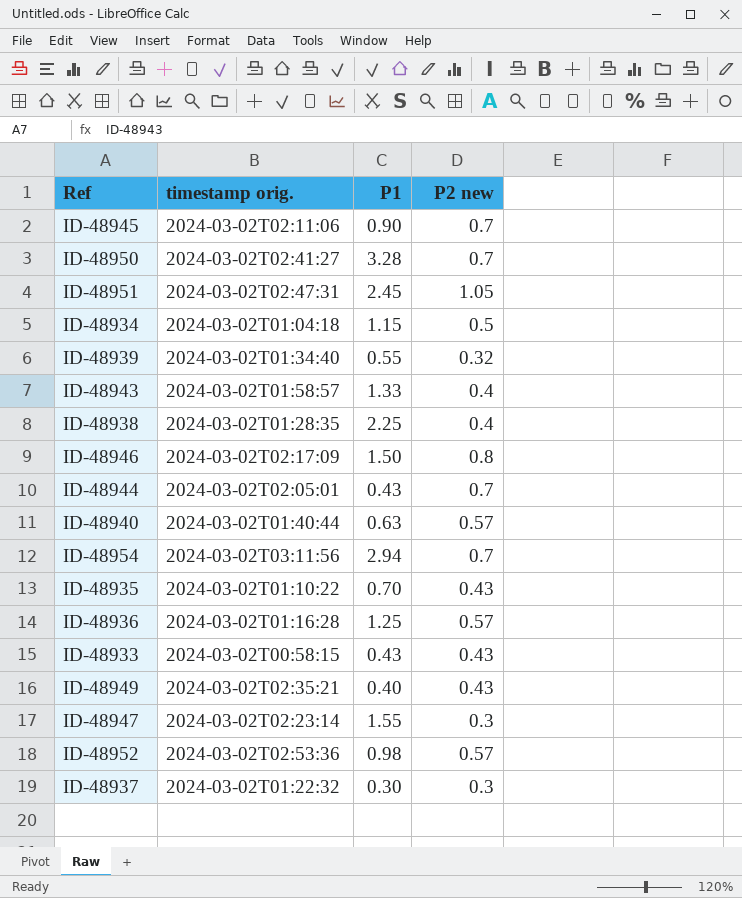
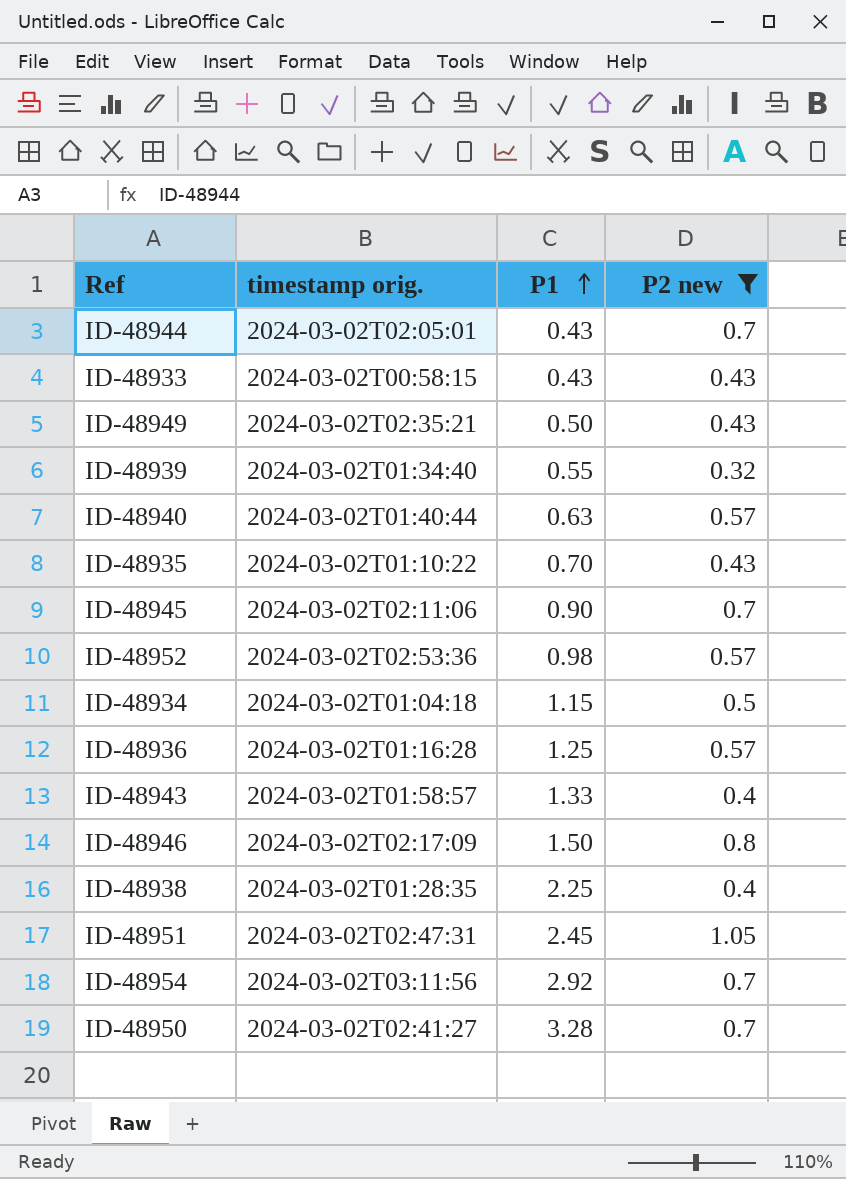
filter: none -> P2 new != 0.3
row order: none -> P1 ascending
ID-48949 | P1: 0.40 -> 0.50
ID-48954 | P1: 2.94 -> 2.92

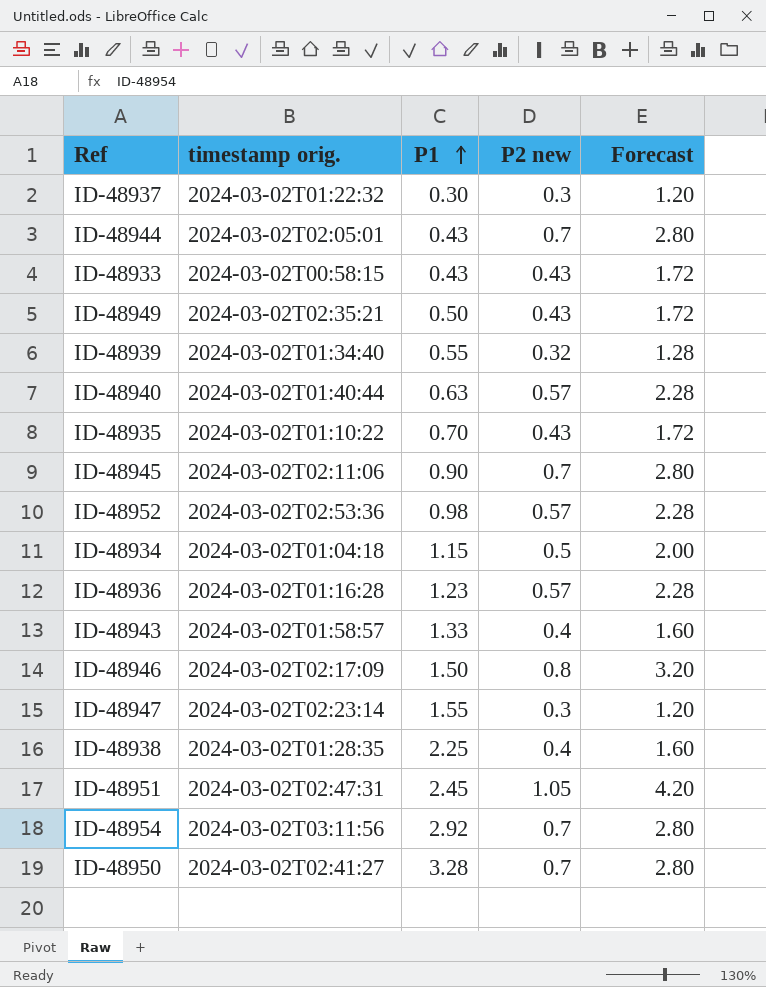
filter: P2 new != 0.3 -> none
column Forecast | formula: none -> [P2 new] * 4
ID-48936 | P1: 1.25 -> 1.23

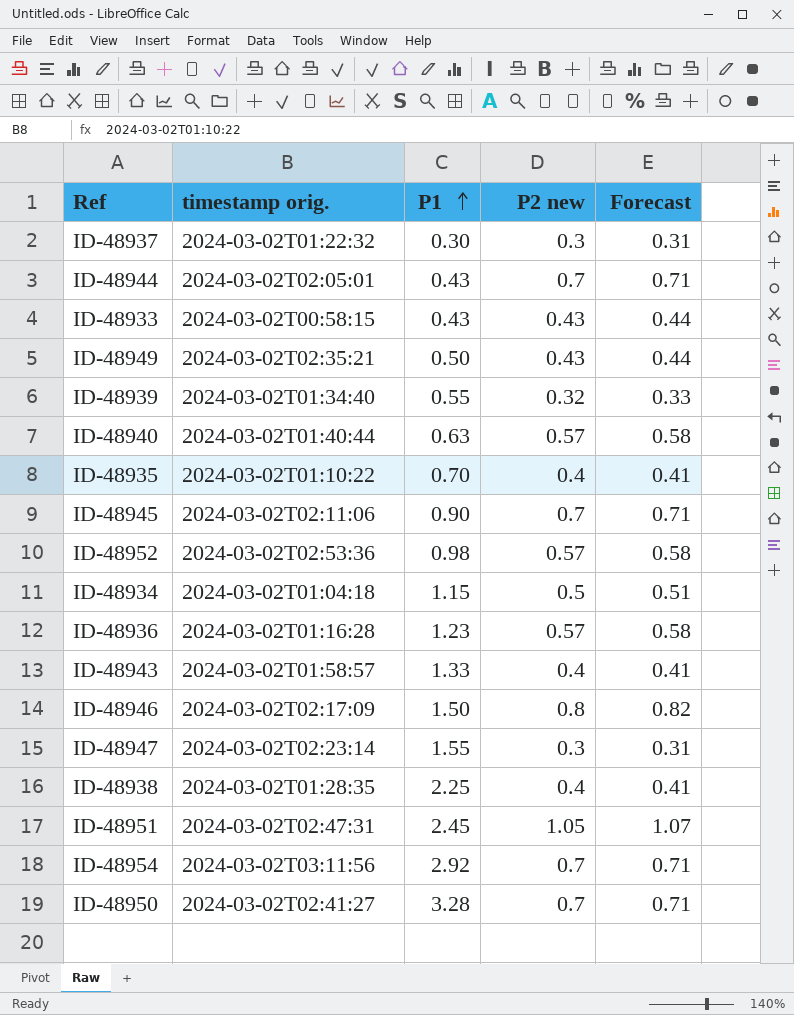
column Forecast | formula: [P2 new] * 4 -> [P2 new] * 1.02
ID-48935 | P2 new: 0.43 -> 0.4

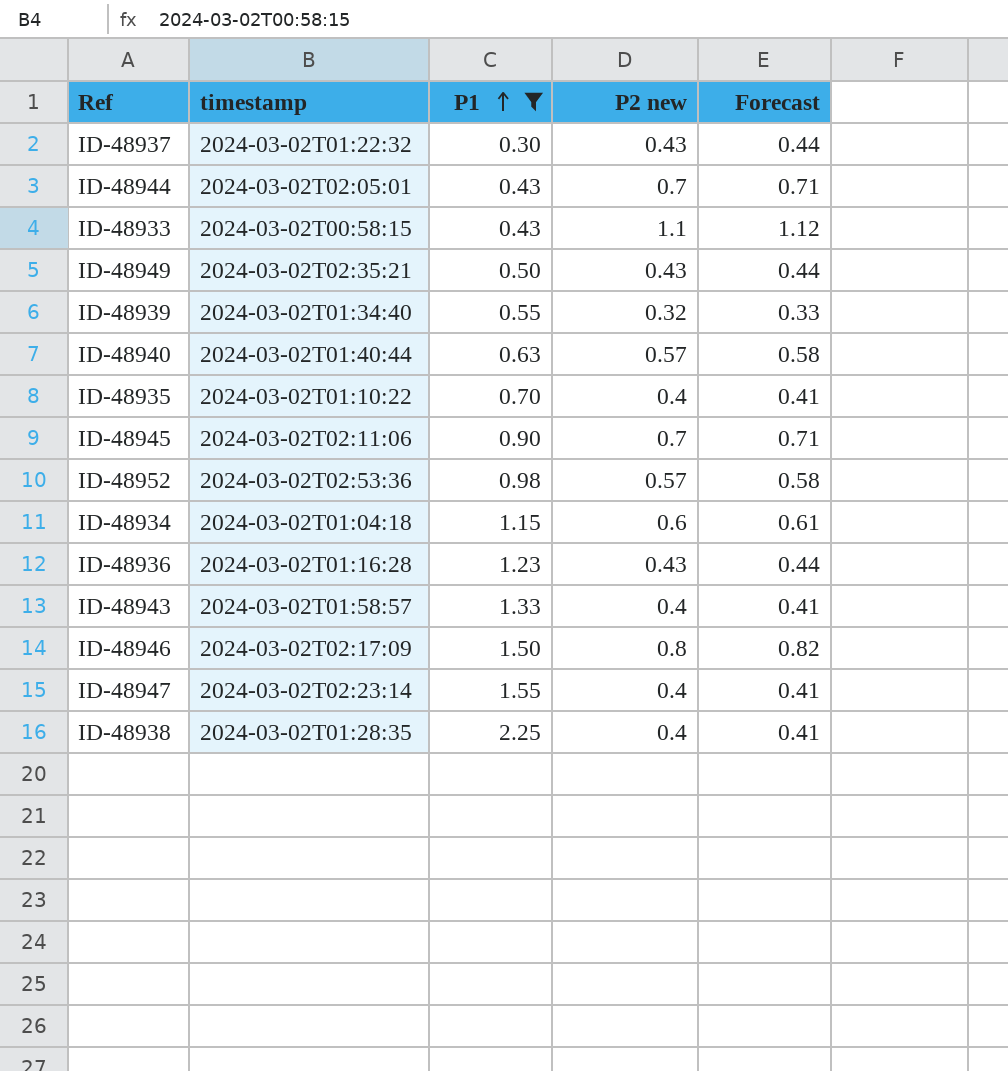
filter: none -> P1 <= 2.25
column name: timestamp orig. -> timestamp
ID-48937 | P2 new: 0.3 -> 0.43
ID-48937 | Forecast: 0.31 -> 0.44
ID-48933 | P2 new: 0.43 -> 1.1
ID-48933 | Forecast: 0.44 -> 1.12
ID-48934 | P2 new: 0.5 -> 0.6
ID-48934 | Forecast: 0.51 -> 0.61
ID-48936 | P2 new: 0.57 -> 0.43
ID-48936 | Forecast: 0.58 -> 0.44
ID-48947 | P2 new: 0.3 -> 0.4
ID-48947 | Forecast: 0.31 -> 0.41

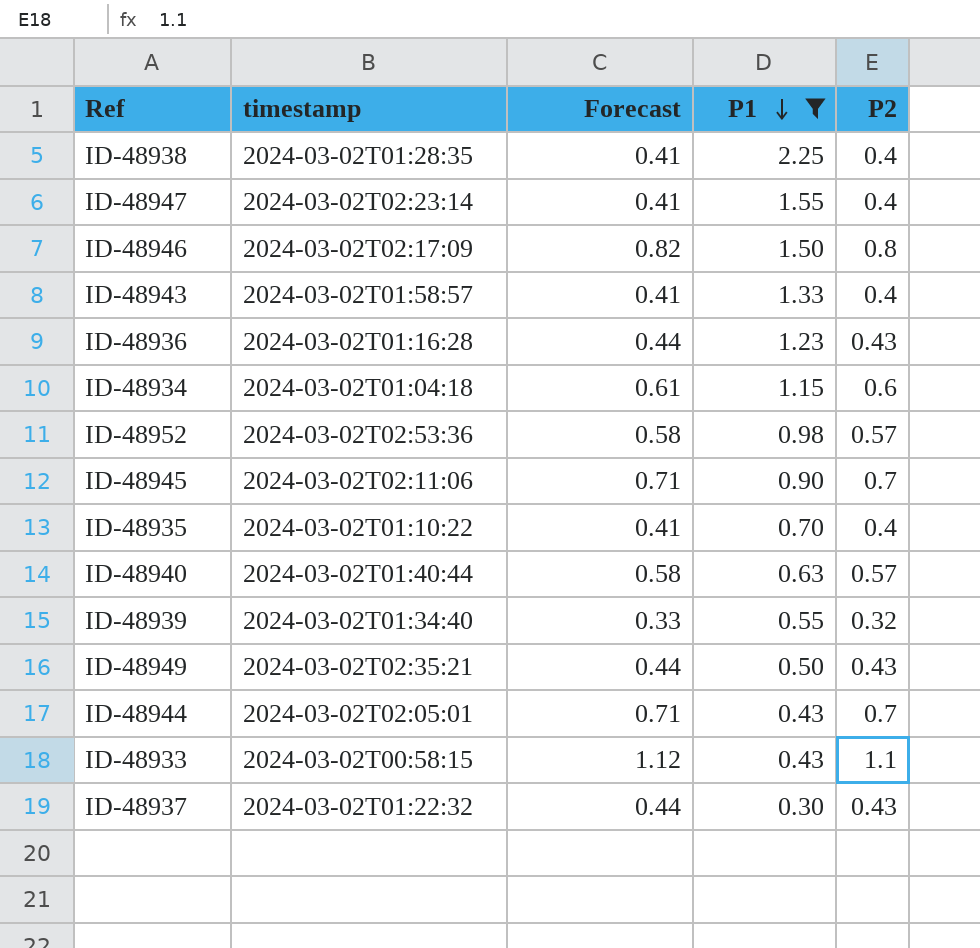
row order: P1 ascending -> P1 descending
column Forecast | position: 5 -> 3
column name: P2 new -> P2

